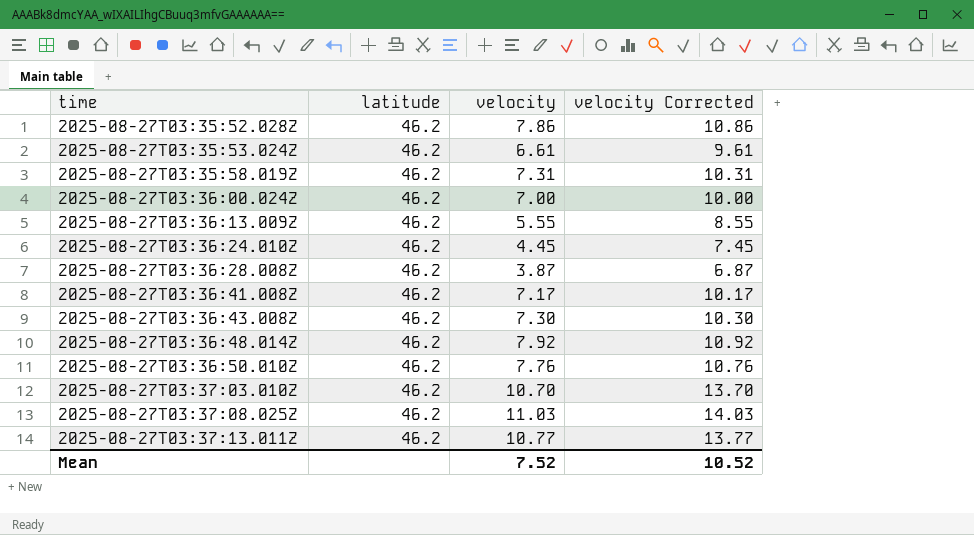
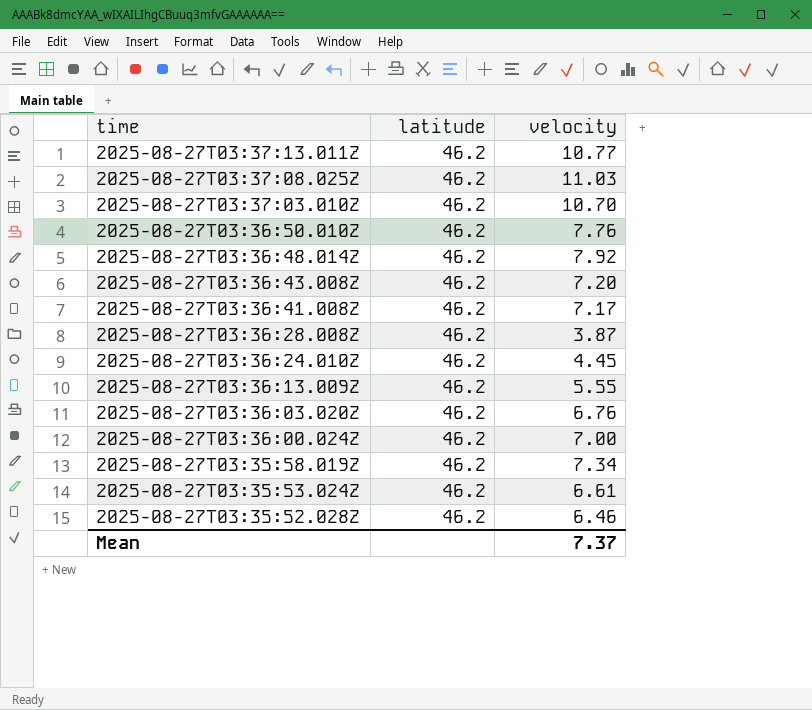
row order: time ascending -> time descending
column velocity Corrected | formula: [velocity] + 3 -> none
2025-08-27T03:36:43.008Z | velocity: 7.30 -> 7.20
row 2025-08-27T03:36:03.020Z: none -> 46.2 | 6.76
2025-08-27T03:35:58.019Z | velocity: 7.31 -> 7.34
2025-08-27T03:35:52.028Z | velocity: 7.86 -> 6.46
Mean | velocity: 7.52 -> 7.37

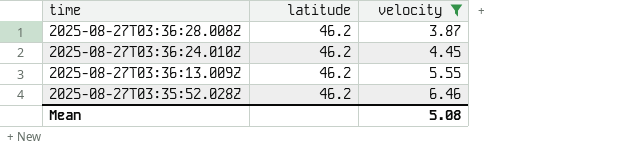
filter: none -> velocity <= 6.46
Mean | velocity: 7.37 -> 5.08

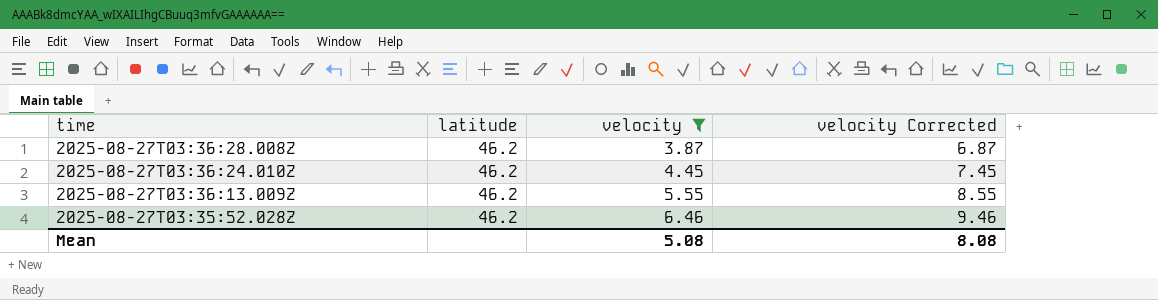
column velocity Corrected | formula: none -> [velocity] + 3

